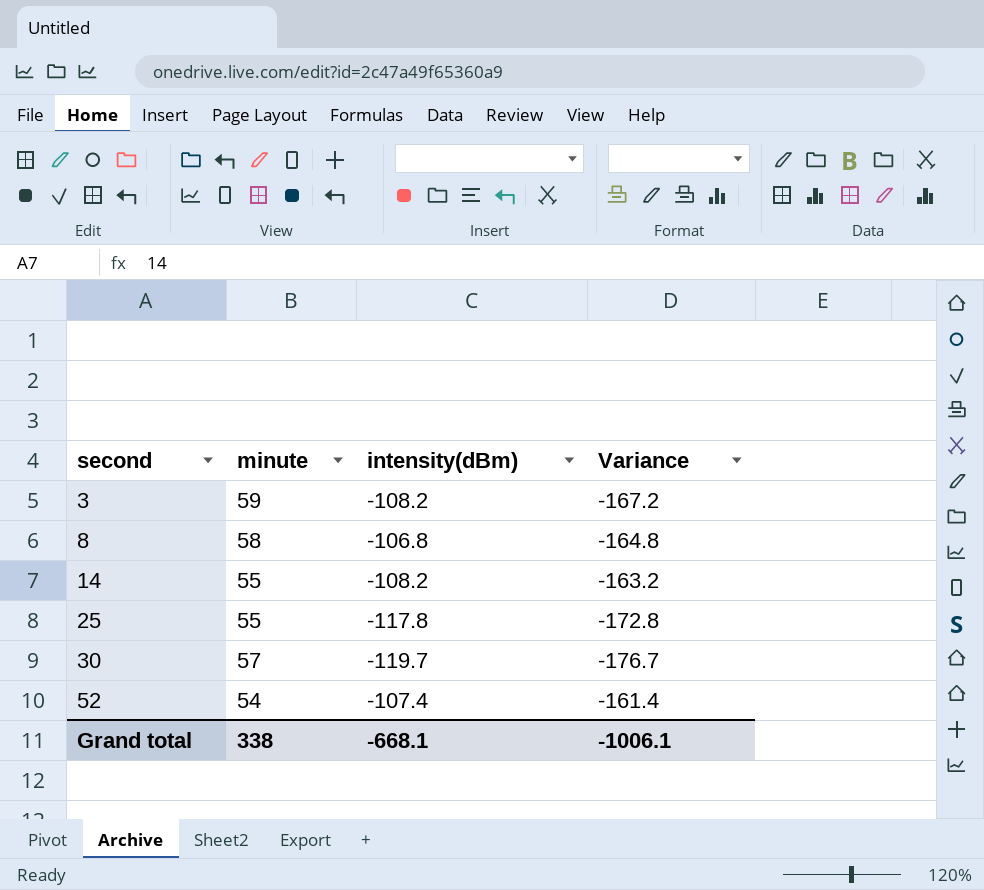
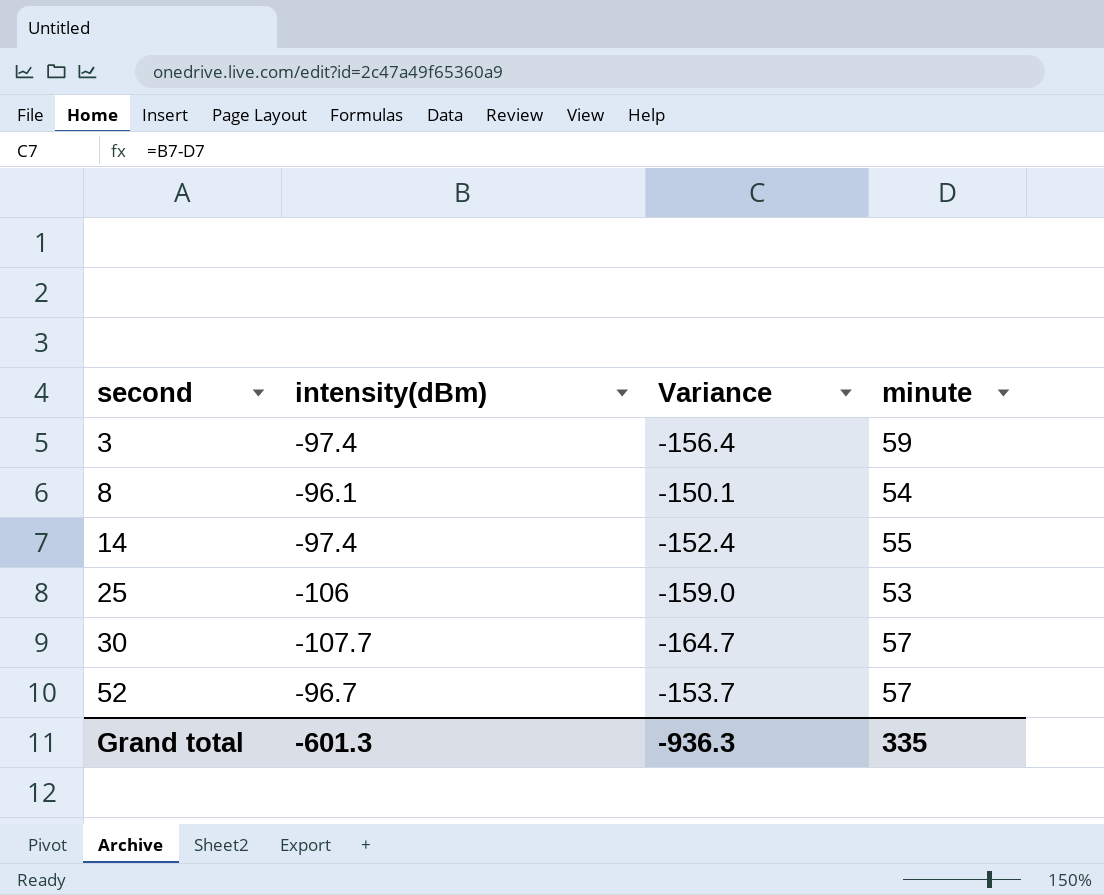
column minute | position: 2 -> 4
3 | intensity(dBm): -108.2 -> -97.4
3 | Variance: -167.2 -> -156.4
8 | intensity(dBm): -106.8 -> -96.1
8 | Variance: -164.8 -> -150.1
8 | minute: 58 -> 54
14 | intensity(dBm): -108.2 -> -97.4
14 | Variance: -163.2 -> -152.4
25 | intensity(dBm): -117.8 -> -106
25 | Variance: -172.8 -> -159.0
25 | minute: 55 -> 53
30 | intensity(dBm): -119.7 -> -107.7
30 | Variance: -176.7 -> -164.7
52 | intensity(dBm): -107.4 -> -96.7
52 | Variance: -161.4 -> -153.7
52 | minute: 54 -> 57
Grand total | intensity(dBm): -668.1 -> -601.3
Grand total | Variance: -1006.1 -> -936.3
Grand total | minute: 338 -> 335

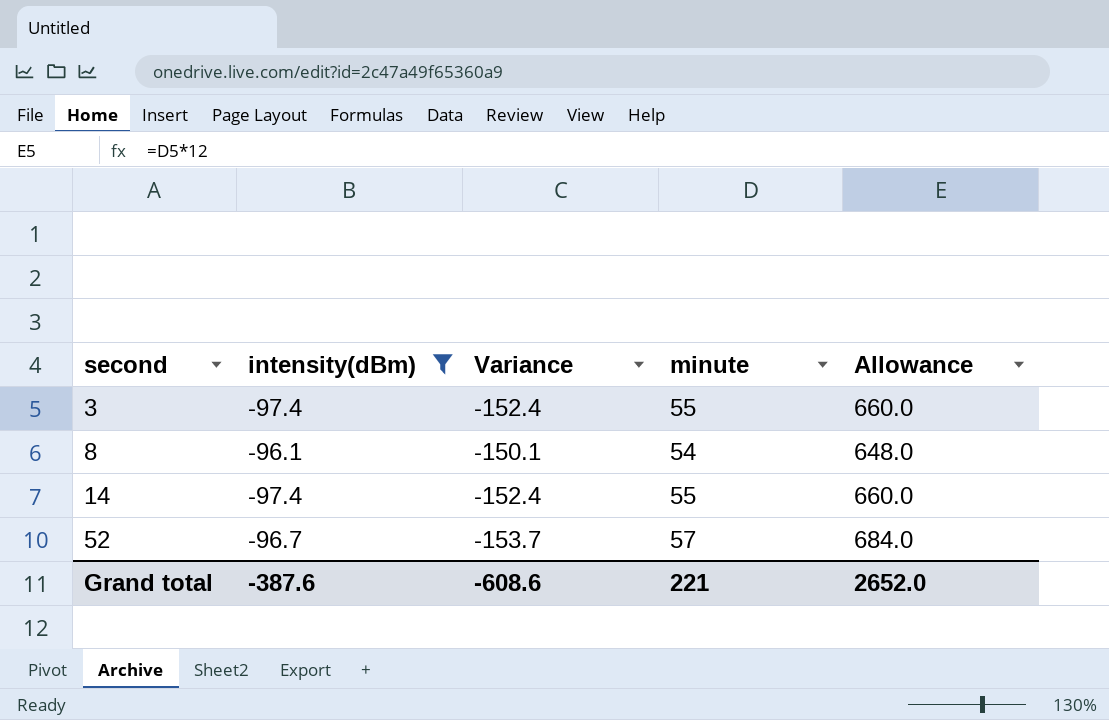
filter: none -> intensity(dBm) >= -97.4
column Allowance | formula: none -> [minute] * 12
3 | Variance: -156.4 -> -152.4
3 | minute: 59 -> 55
Grand total | intensity(dBm): -601.3 -> -387.6
Grand total | Variance: -936.3 -> -608.6
Grand total | minute: 335 -> 221

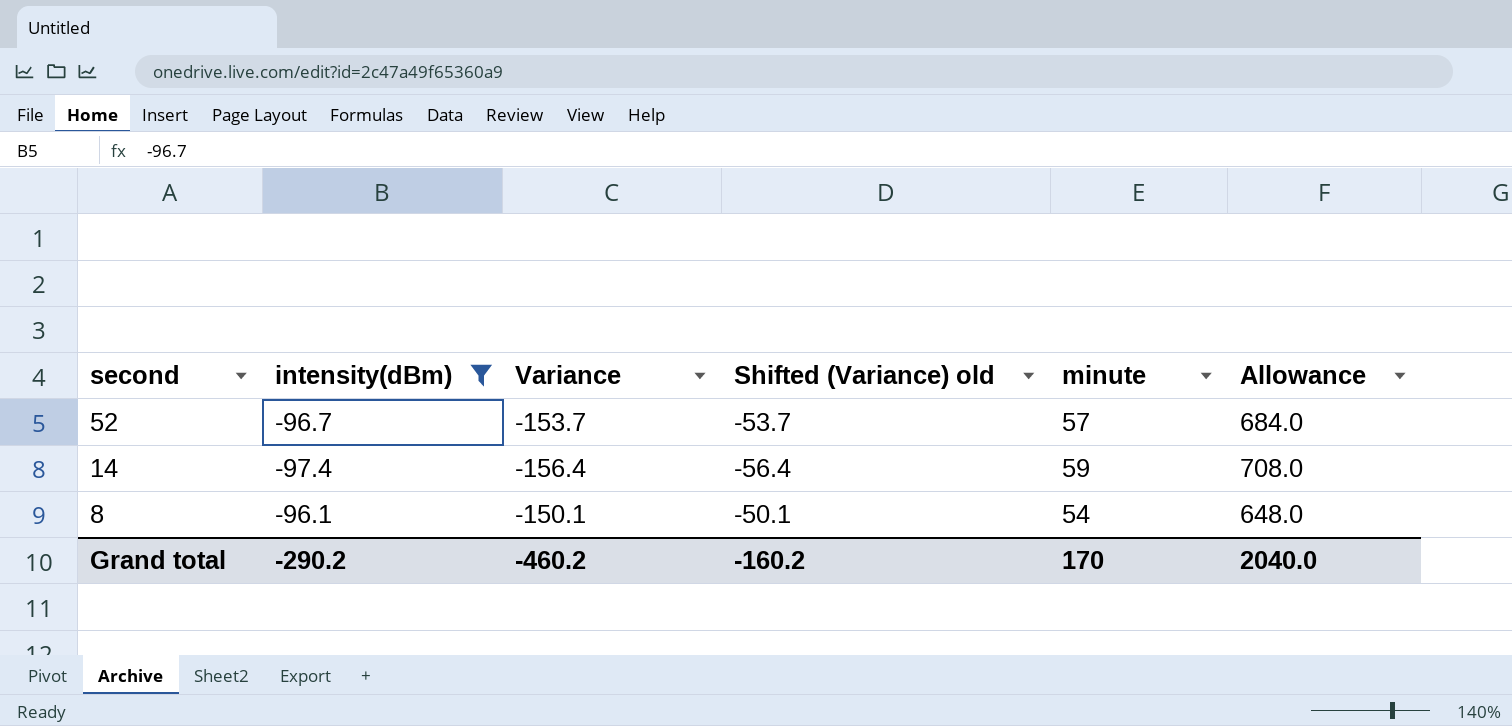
row order: second ascending -> second descending
column Shifted (Variance) old | formula: none -> [Variance] + 100
row 3: -97.4 | -152.4 | 55 | 660.0 -> none
14 | Variance: -152.4 -> -156.4
14 | minute: 55 -> 59
14 | Allowance: 660.0 -> 708.0
Grand total | intensity(dBm): -387.6 -> -290.2
Grand total | Variance: -608.6 -> -460.2
Grand total | minute: 221 -> 170
Grand total | Allowance: 2652.0 -> 2040.0

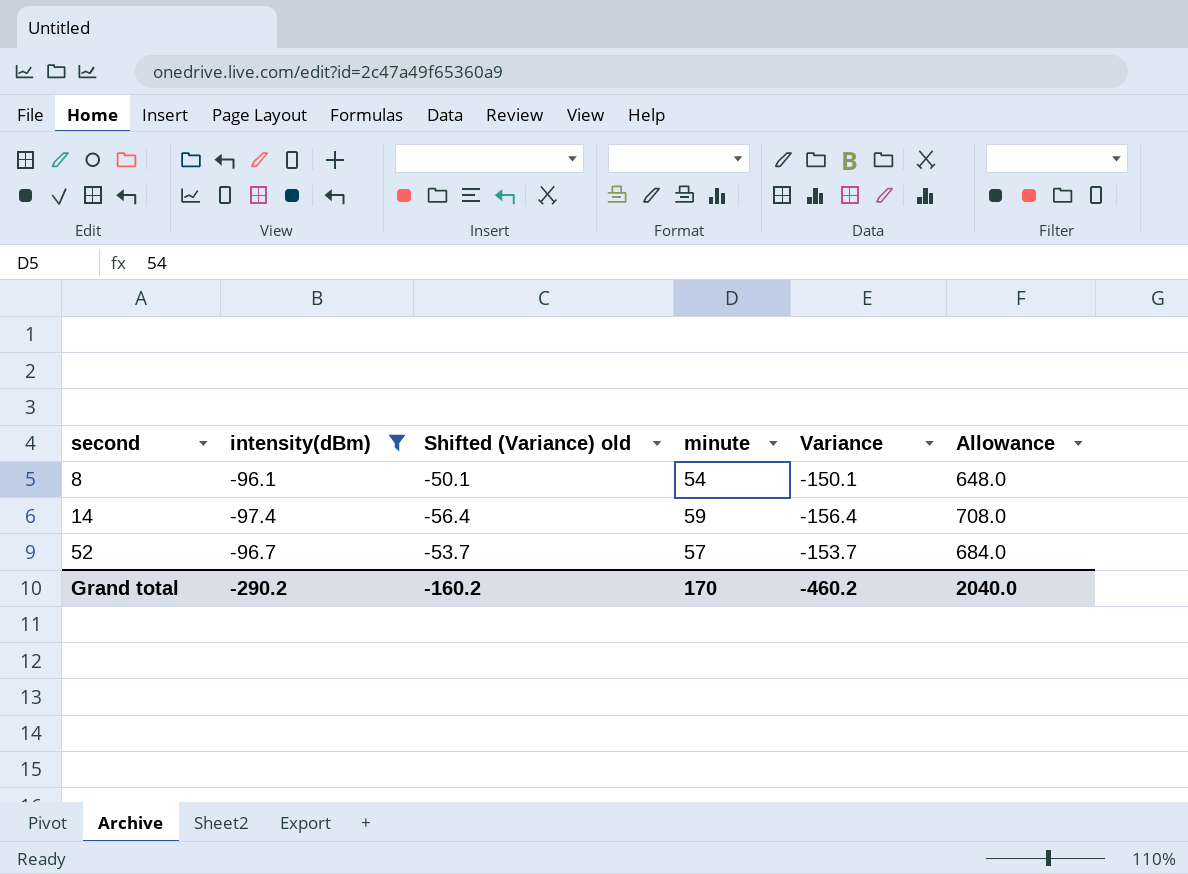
row order: second descending -> second ascending
column Variance | position: 3 -> 5

